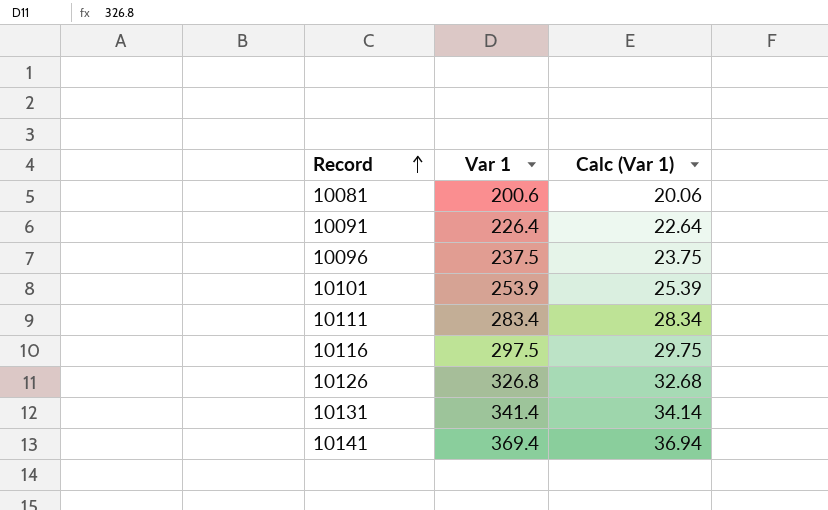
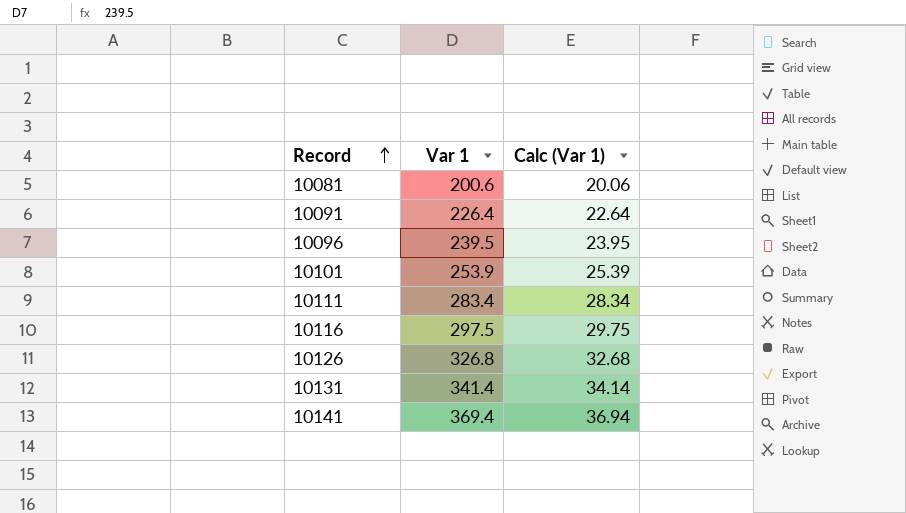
10096 | Var 1: 237.5 -> 239.5
10096 | Calc (Var 1): 23.75 -> 23.95

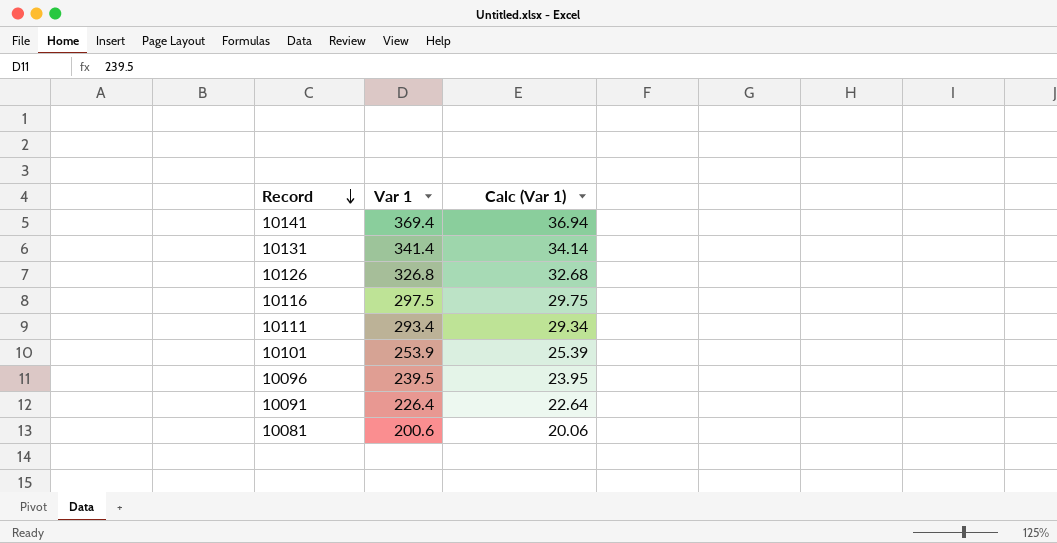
row order: Record ascending -> Record descending
10111 | Var 1: 283.4 -> 293.4
10111 | Calc (Var 1): 28.34 -> 29.34

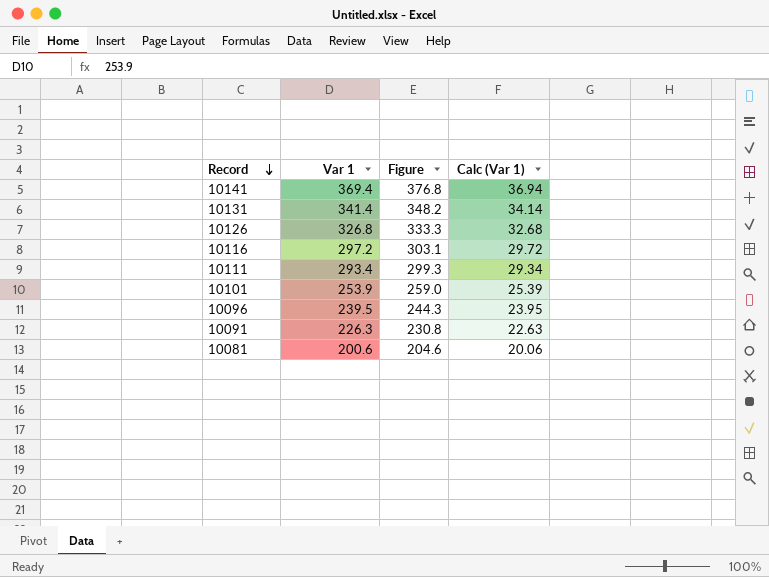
column Figure | formula: none -> [Var 1] * 1.02
10116 | Var 1: 297.5 -> 297.2
10116 | Calc (Var 1): 29.75 -> 29.72
10091 | Var 1: 226.4 -> 226.3
10091 | Calc (Var 1): 22.64 -> 22.63

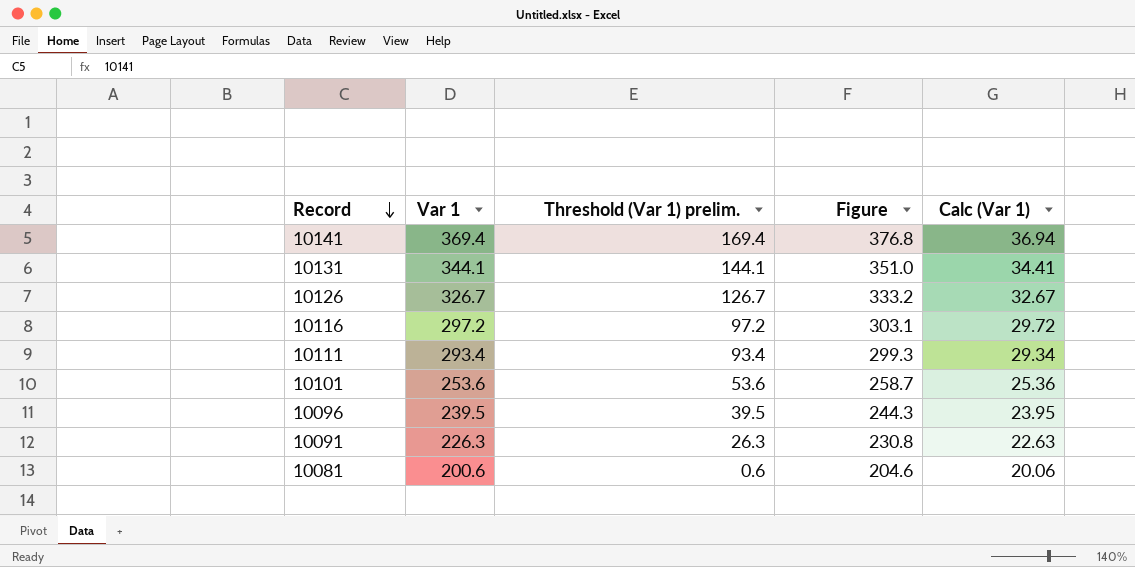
column Threshold (Var 1) prelim. | formula: none -> [Var 1] - 200
10131 | Var 1: 341.4 -> 344.1
10131 | Figure: 348.2 -> 351.0
10131 | Calc (Var 1): 34.14 -> 34.41
10126 | Var 1: 326.8 -> 326.7
10126 | Figure: 333.3 -> 333.2
10126 | Calc (Var 1): 32.68 -> 32.67
10101 | Var 1: 253.9 -> 253.6
10101 | Figure: 259.0 -> 258.7
10101 | Calc (Var 1): 25.39 -> 25.36

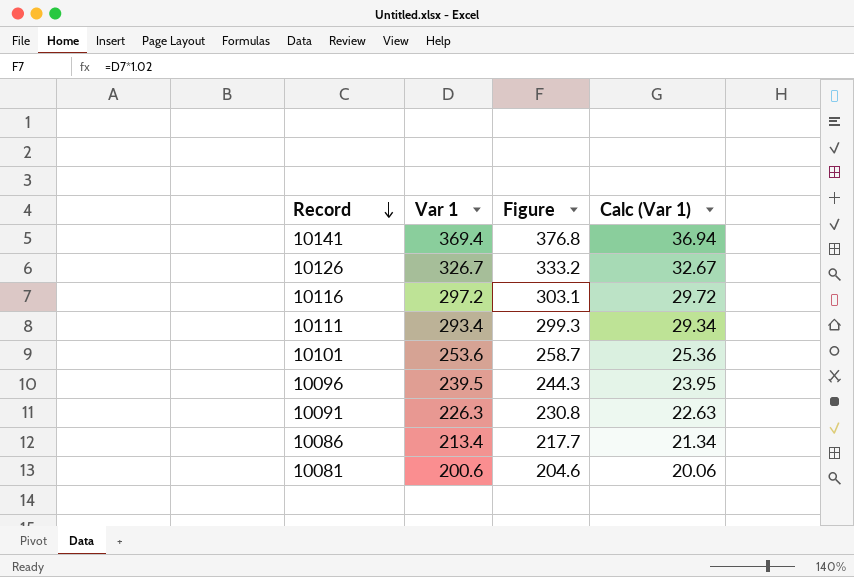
column Threshold (Var 1) prelim. | formula: [Var 1] - 200 -> none
row 10131: 344.1 | 144.1 | 351.0 | 34.41 -> none
row 10086: none -> 213.4 | 217.7 | 21.34

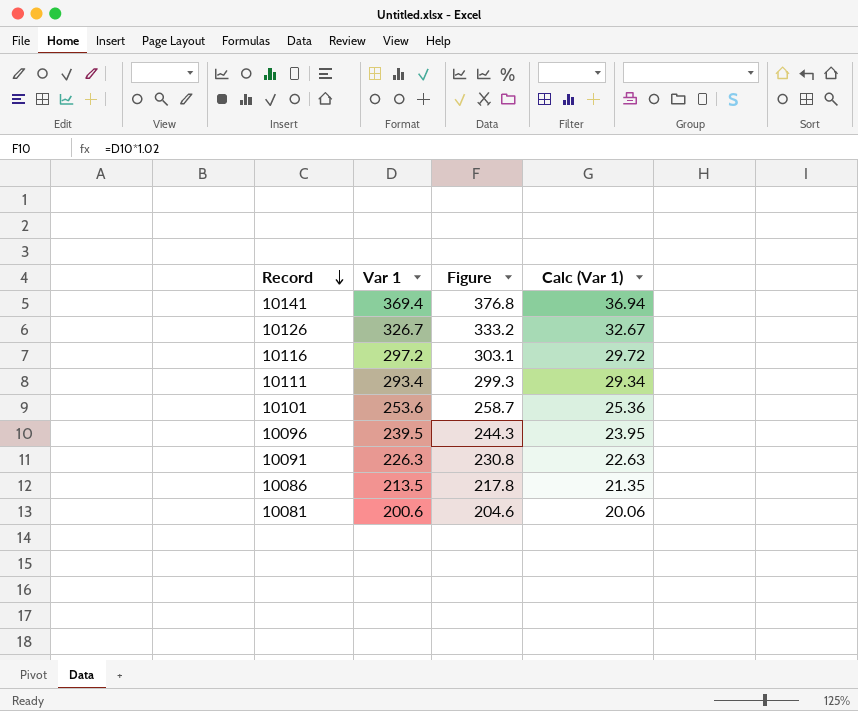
10086 | Var 1: 213.4 -> 213.5
10086 | Figure: 217.7 -> 217.8
10086 | Calc (Var 1): 21.34 -> 21.35

